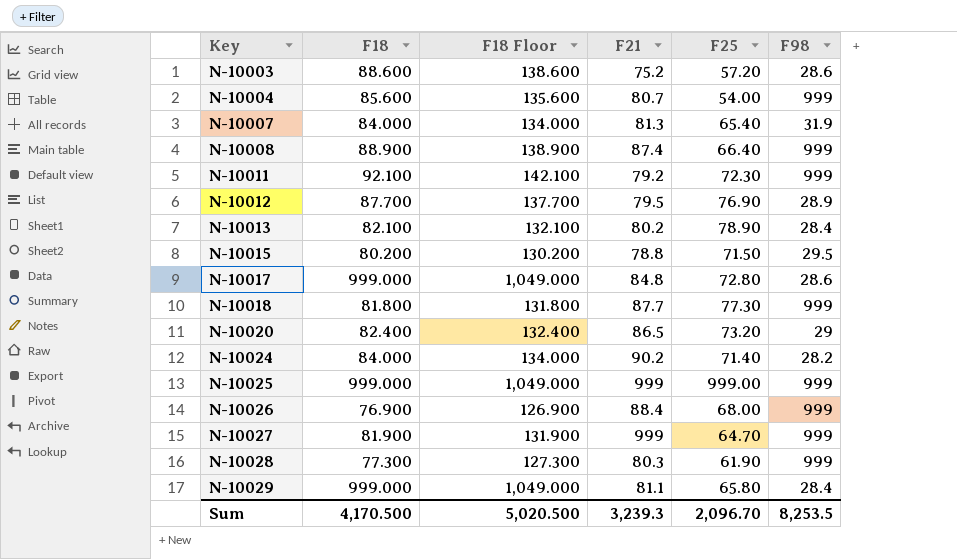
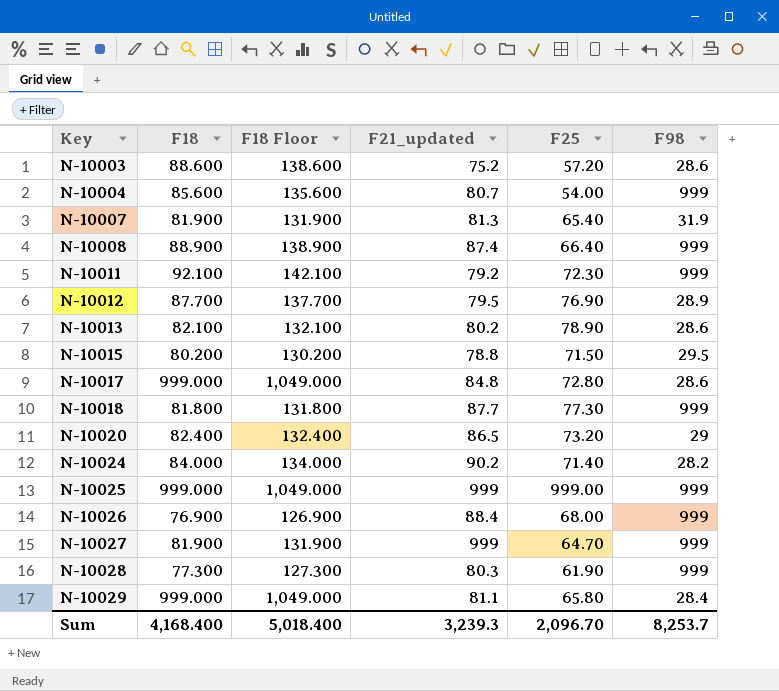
column name: F21 -> F21_updated
N-10007 | F18: 84.000 -> 81.900
N-10007 | F18 Floor: 134.000 -> 131.900
N-10013 | F98: 28.4 -> 28.6
Sum | F18: 4,170.500 -> 4,168.400
Sum | F18 Floor: 5,020.500 -> 5,018.400
Sum | F98: 8,253.5 -> 8,253.7

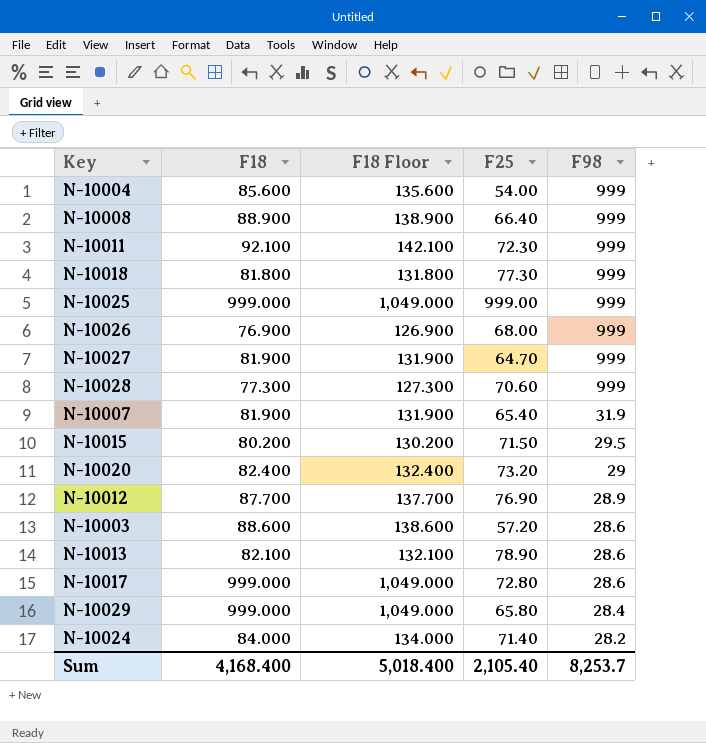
row order: Key ascending -> F98 descending
column F21_updated | position: 4 -> none
N-10028 | F25: 61.90 -> 70.60
Sum | F25: 2,096.70 -> 2,105.40

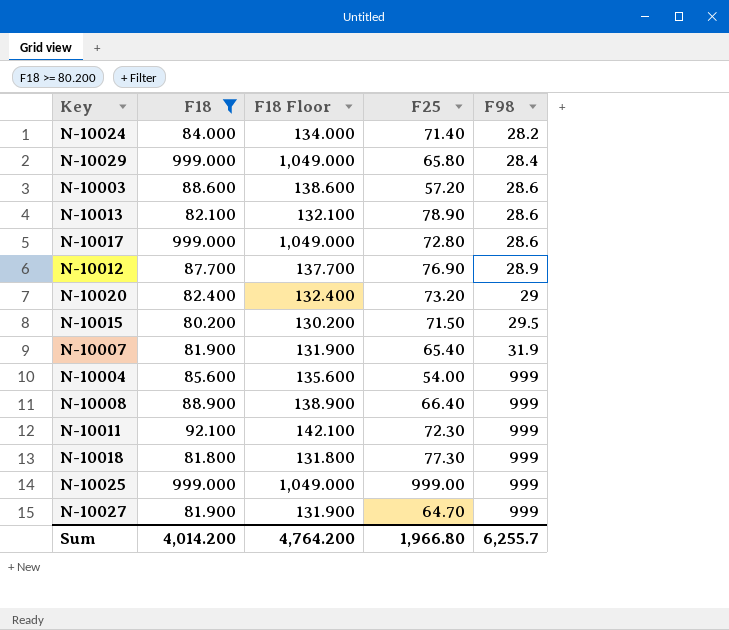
filter: none -> F18 >= 80.200
row order: F98 descending -> F98 ascending
Sum | F18: 4,168.400 -> 4,014.200
Sum | F18 Floor: 5,018.400 -> 4,764.200
Sum | F25: 2,105.40 -> 1,966.80
Sum | F98: 8,253.7 -> 6,255.7

